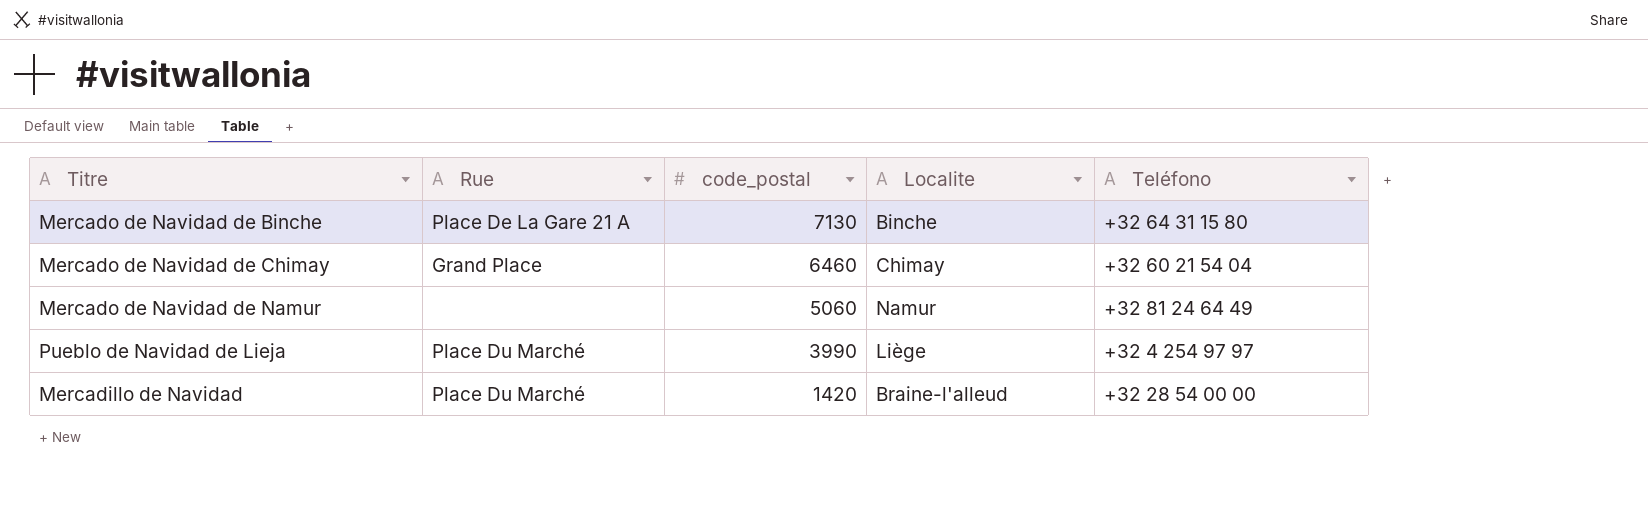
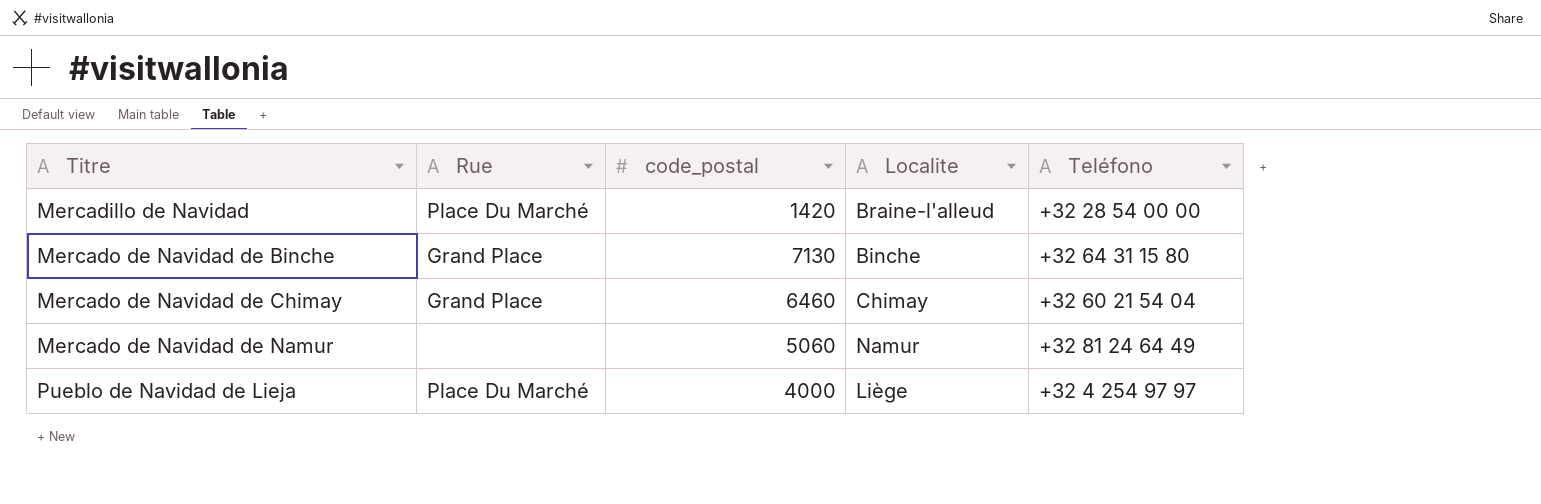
row order: code_postal descending -> Titre ascending
Mercado de Navidad de Binche | Rue: Place De La Gare 21 A -> Grand Place
Pueblo de Navidad de Lieja | code_postal: 3990 -> 4000

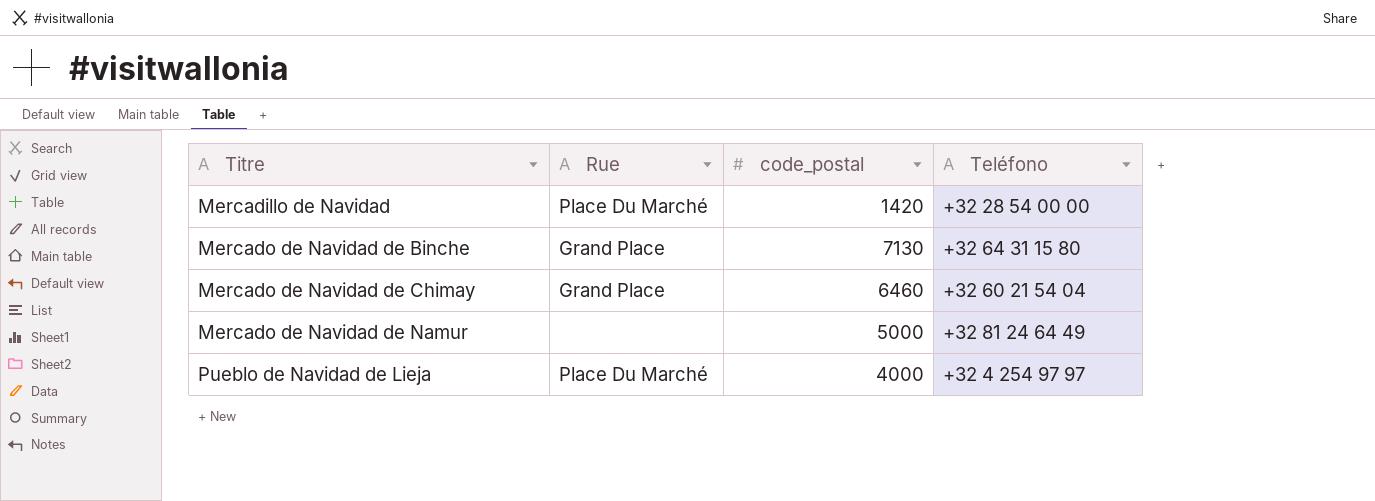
column Localite | position: 4 -> none
Mercado de Navidad de Namur | code_postal: 5060 -> 5000

